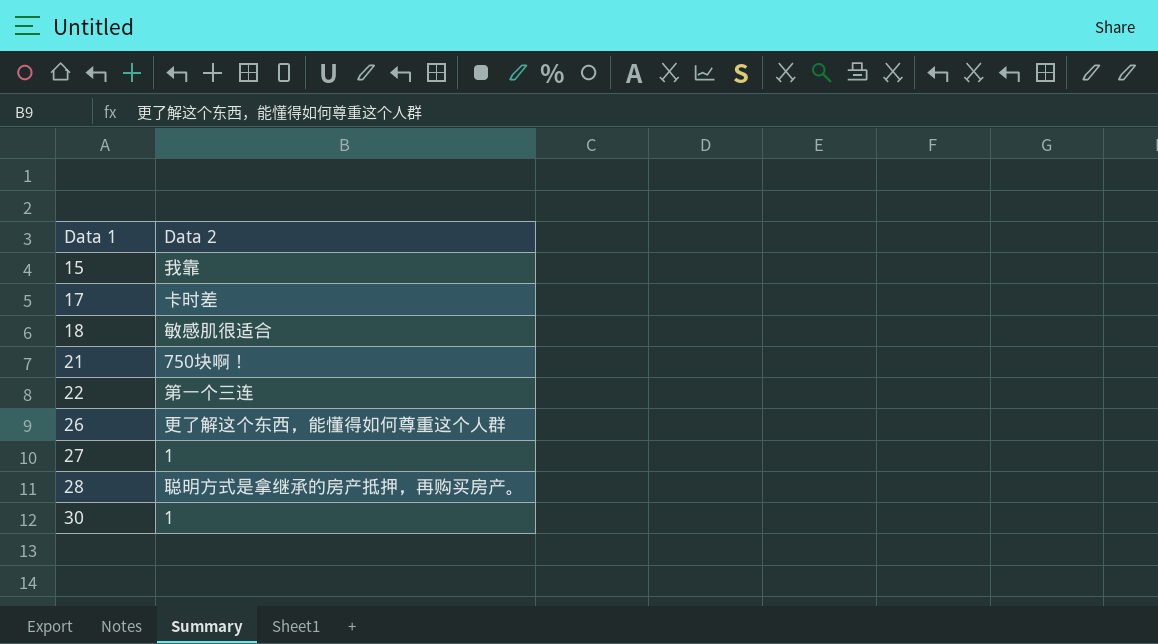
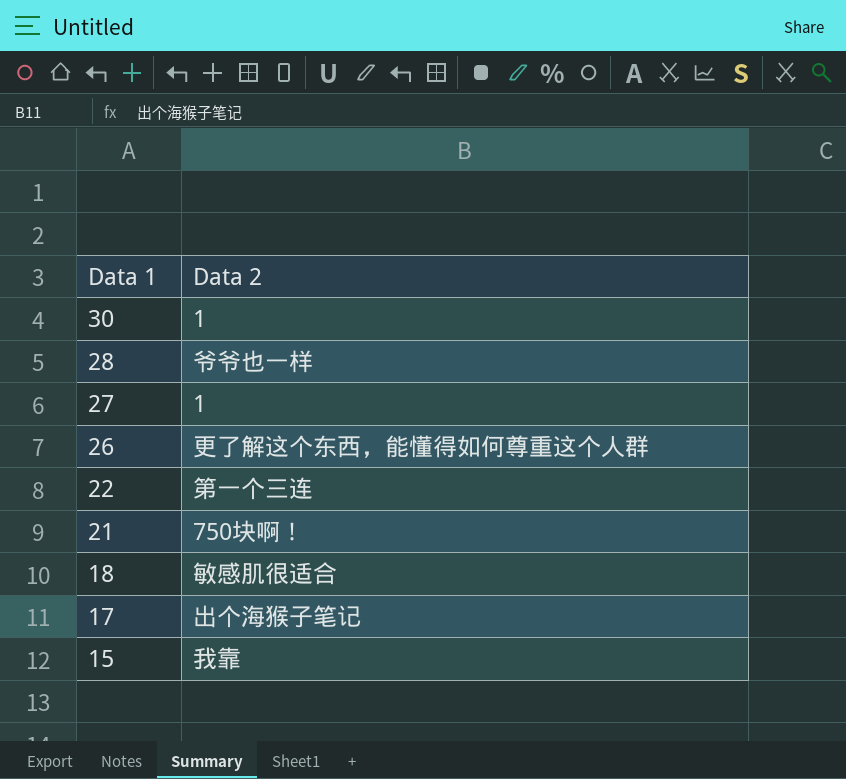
row order: Data 1 ascending -> Data 1 descending
28 | Data 2: 聪明方式是拿继承的房产抵押，再购买房产。 -> 爷爷也一样
17 | Data 2: 卡时差 -> 出个海猴子笔记

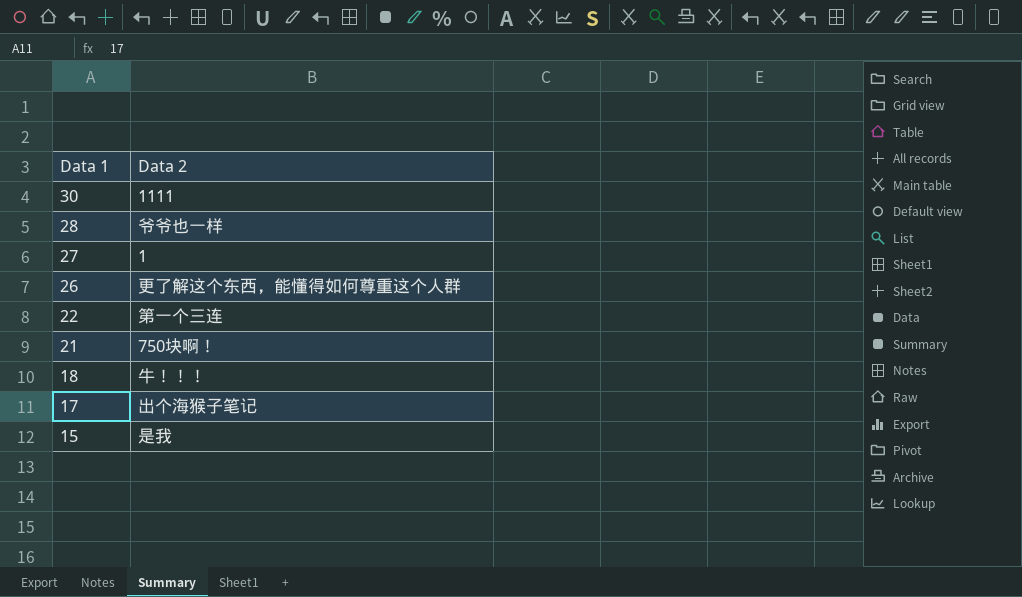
30 | Data 2: 1 -> 1111
18 | Data 2: 敏感肌很适合 -> 牛！！！
15 | Data 2: 我靠 -> 是我

